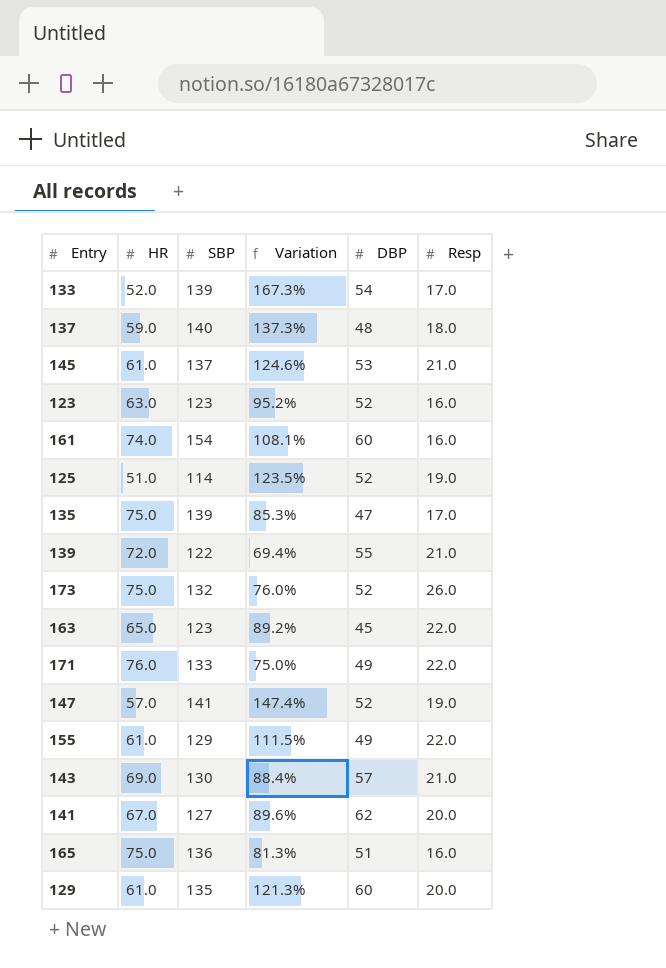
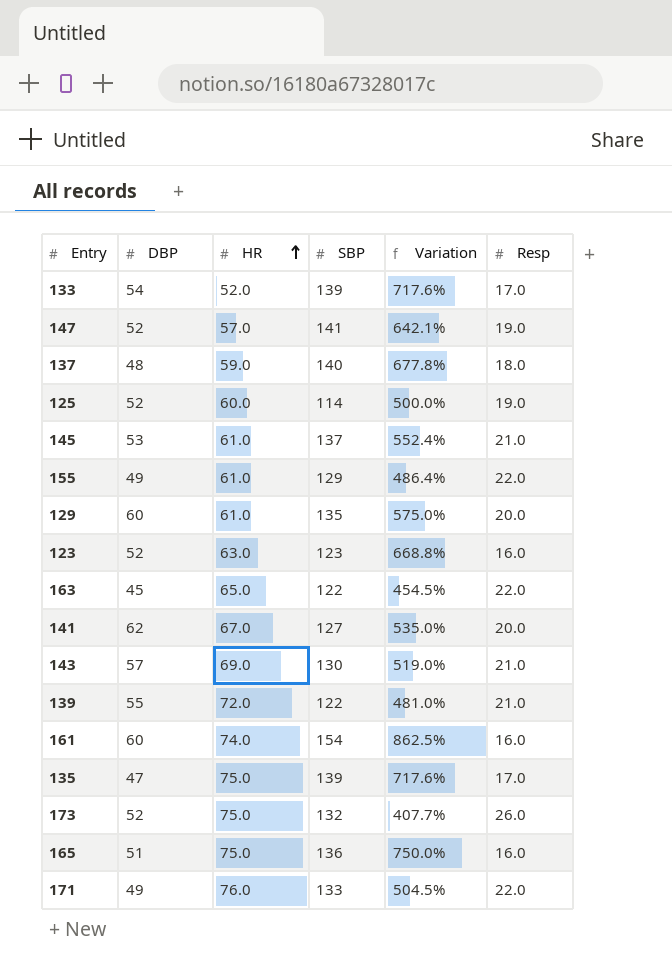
row order: none -> HR ascending
column DBP | position: 5 -> 2
column Variation | formula: ([SBP] - [HR]) / [HR] -> ([SBP] - [Resp]) / [Resp]
125 | HR: 51.0 -> 60.0
163 | SBP: 123 -> 122

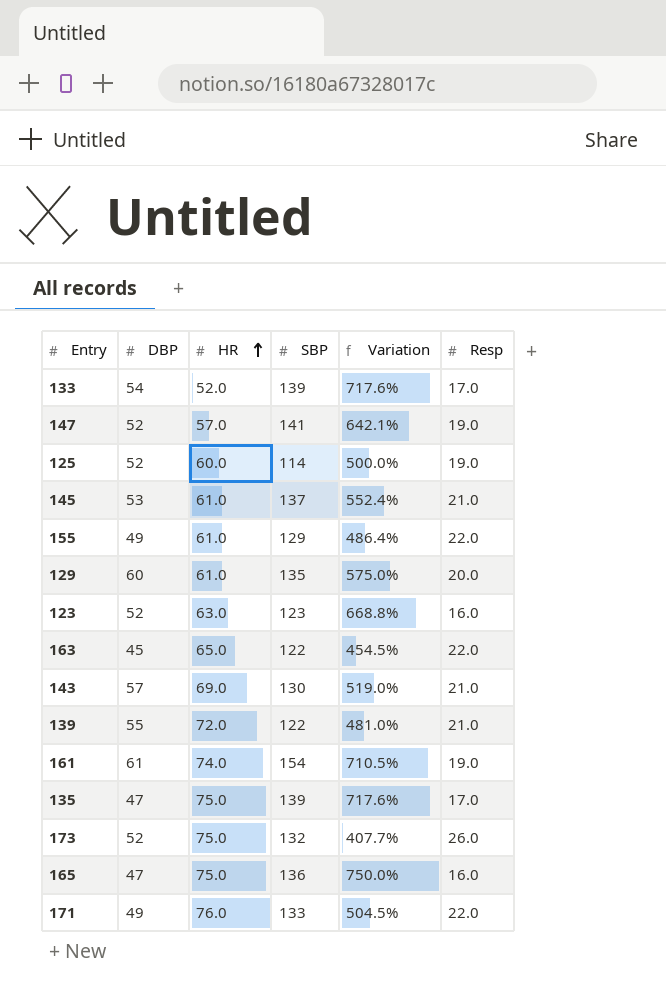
row 137: 48 | 59.0 | 140 | 677.8% | 18.0 -> none
row 141: 62 | 67.0 | 127 | 535.0% | 20.0 -> none
161 | DBP: 60 -> 61
161 | Variation: 862.5% -> 710.5%
161 | Resp: 16.0 -> 19.0
165 | DBP: 51 -> 47

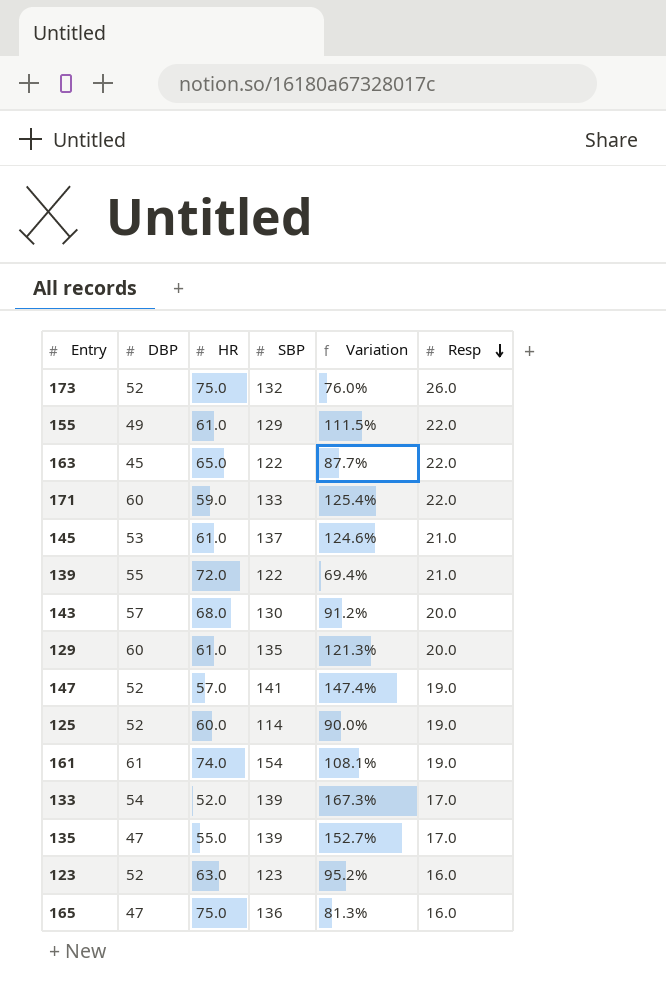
row order: HR ascending -> Resp descending
column Variation | formula: ([SBP] - [Resp]) / [Resp] -> ([SBP] - [HR]) / [HR]
171 | DBP: 49 -> 60
171 | HR: 76.0 -> 59.0
143 | HR: 69.0 -> 68.0
143 | Resp: 21.0 -> 20.0
135 | HR: 75.0 -> 55.0

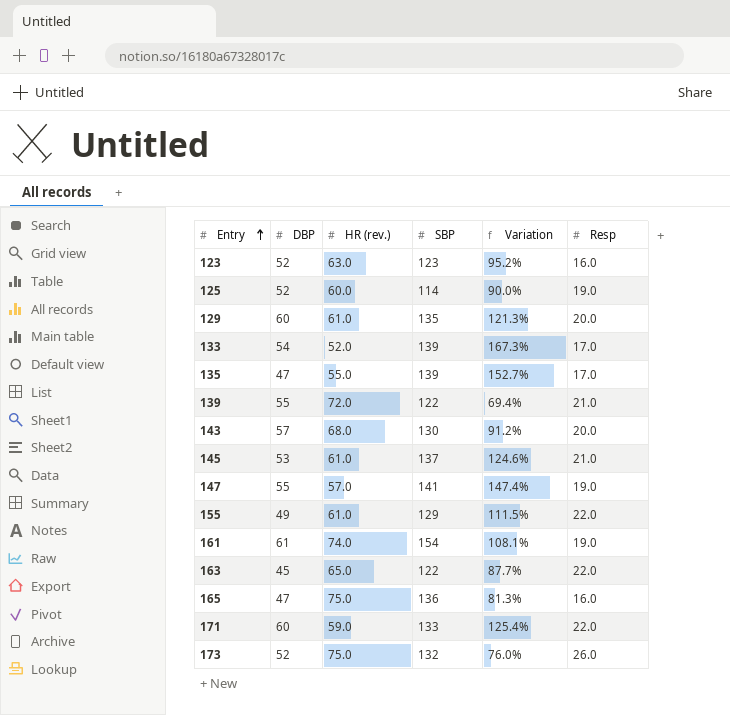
row order: Resp descending -> Entry ascending
column name: HR -> HR (rev.)
147 | DBP: 52 -> 55

